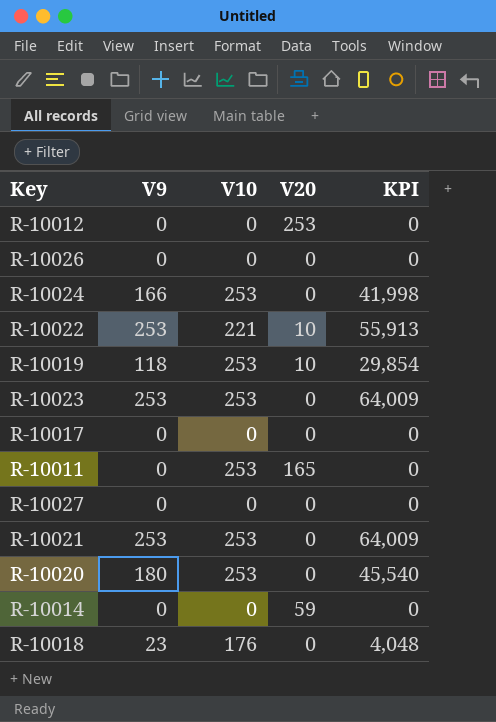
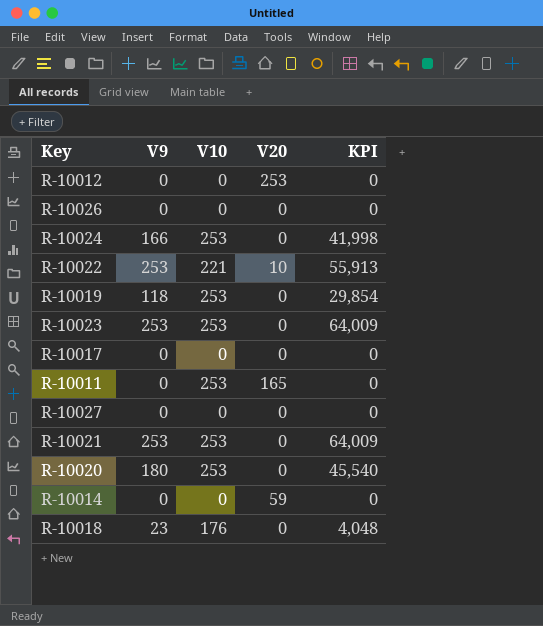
R-10019 | V20: 10 -> 0

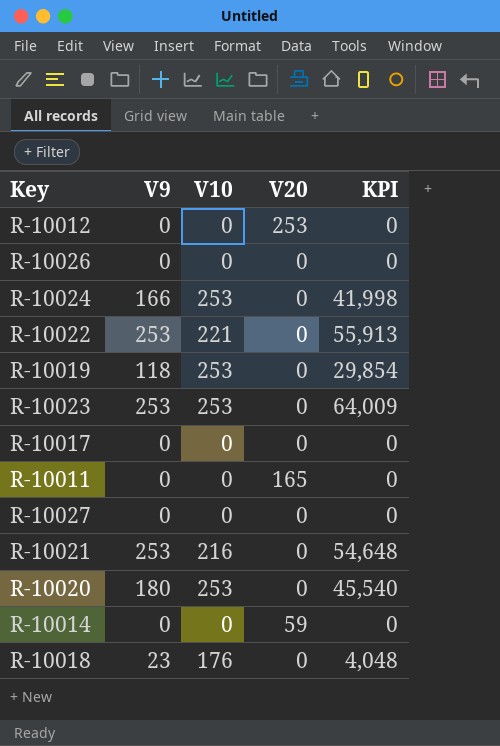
R-10022 | V20: 10 -> 0
R-10011 | V10: 253 -> 0
R-10021 | V10: 253 -> 216
R-10021 | KPI: 64,009 -> 54,648

